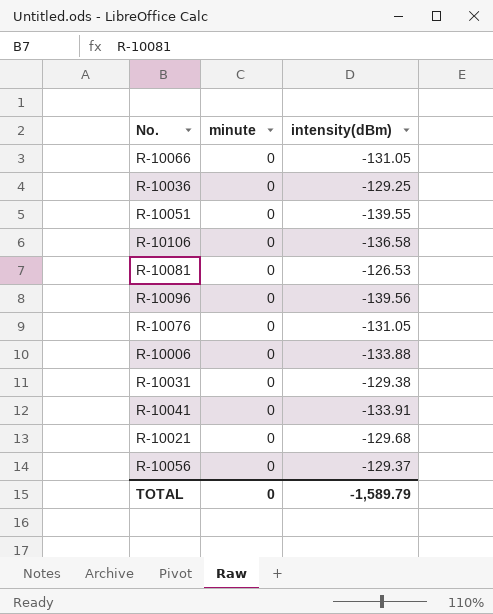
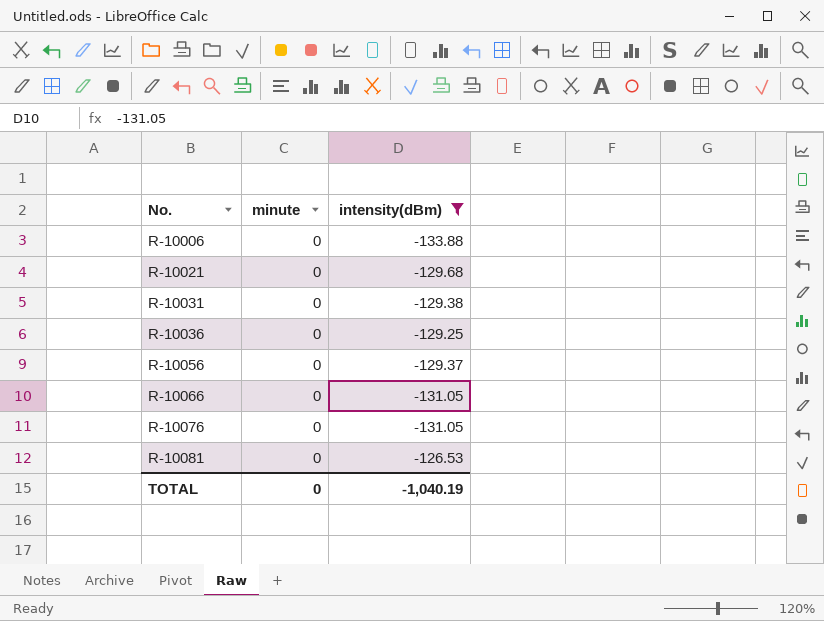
filter: none -> intensity(dBm) >= -133.88
row order: none -> No. ascending
TOTAL | intensity(dBm): -1,589.79 -> -1,040.19

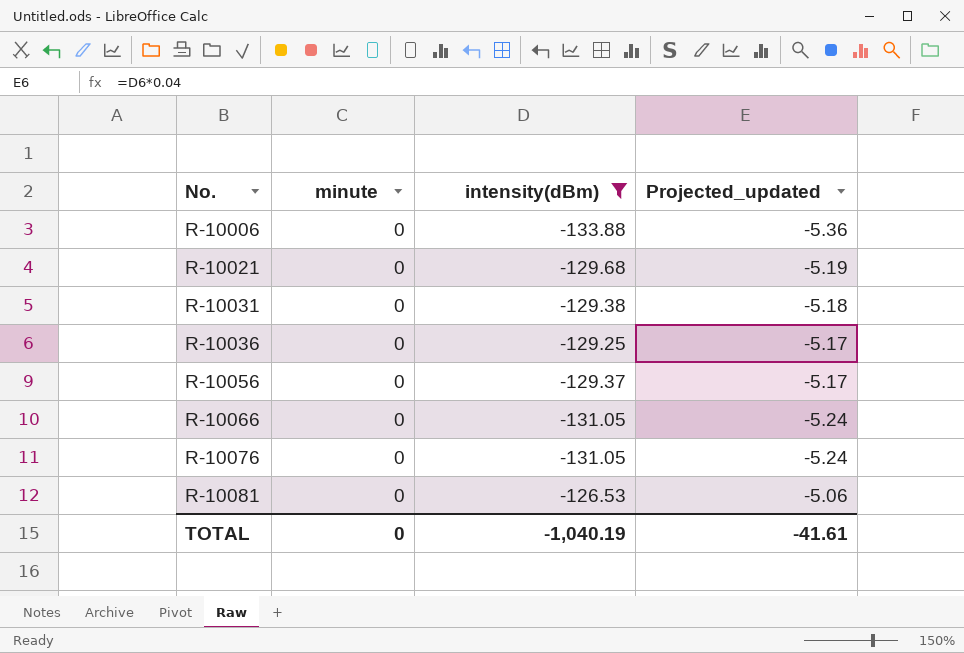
column Projected_updated | formula: none -> [intensity(dBm)] * 0.04

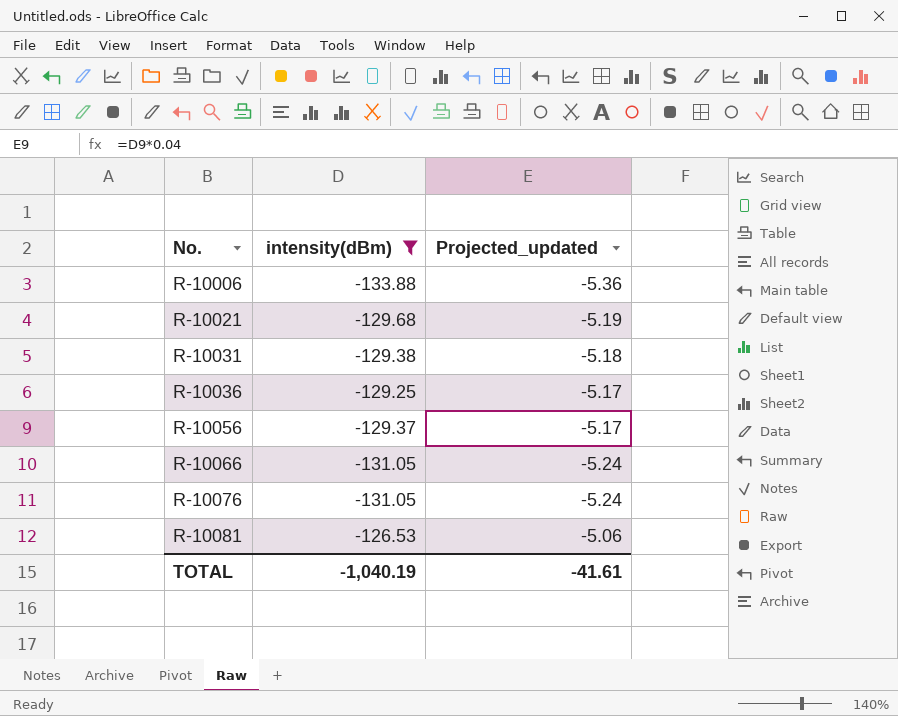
column minute | position: 2 -> none

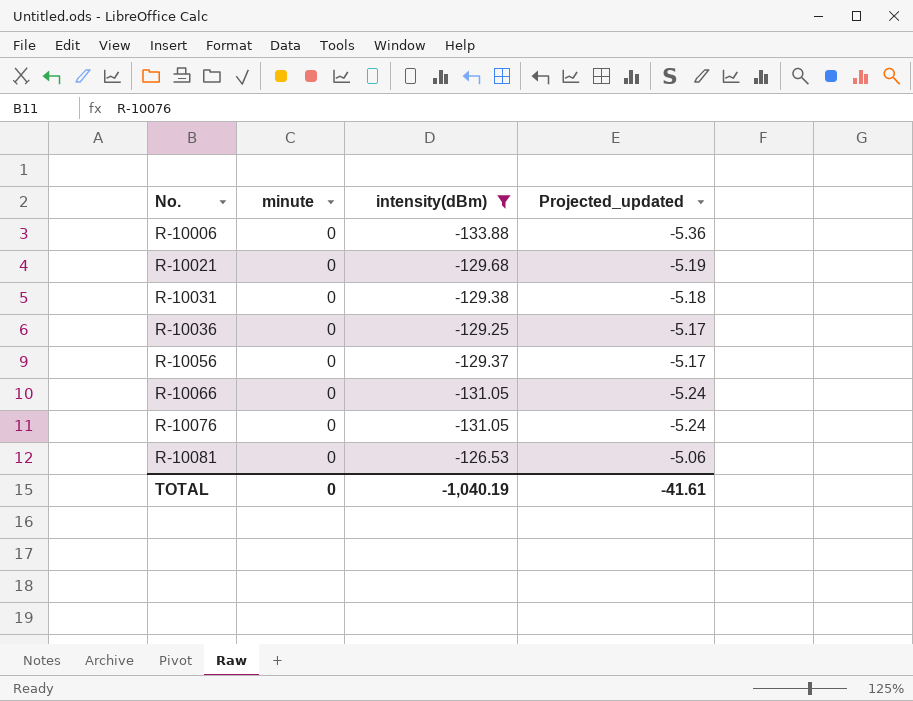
column minute | position: none -> 2

